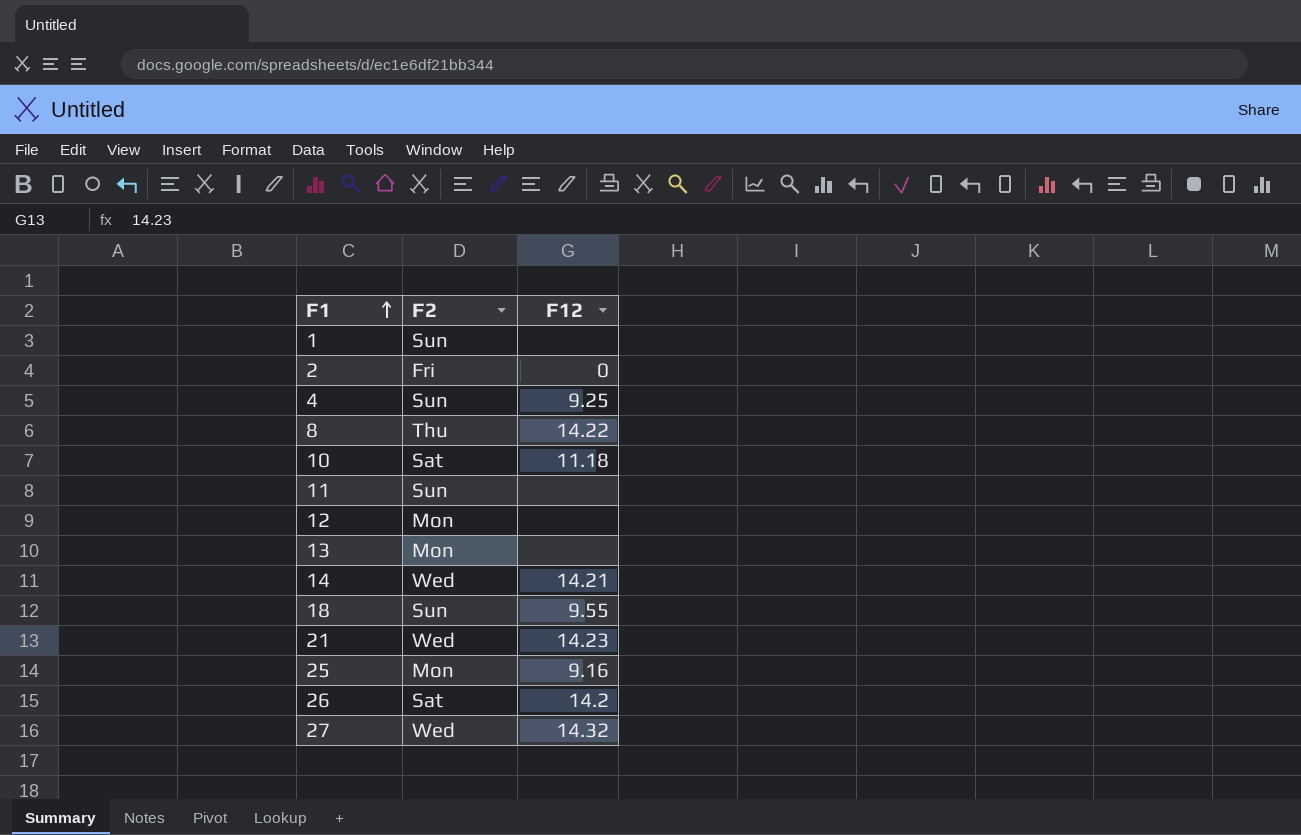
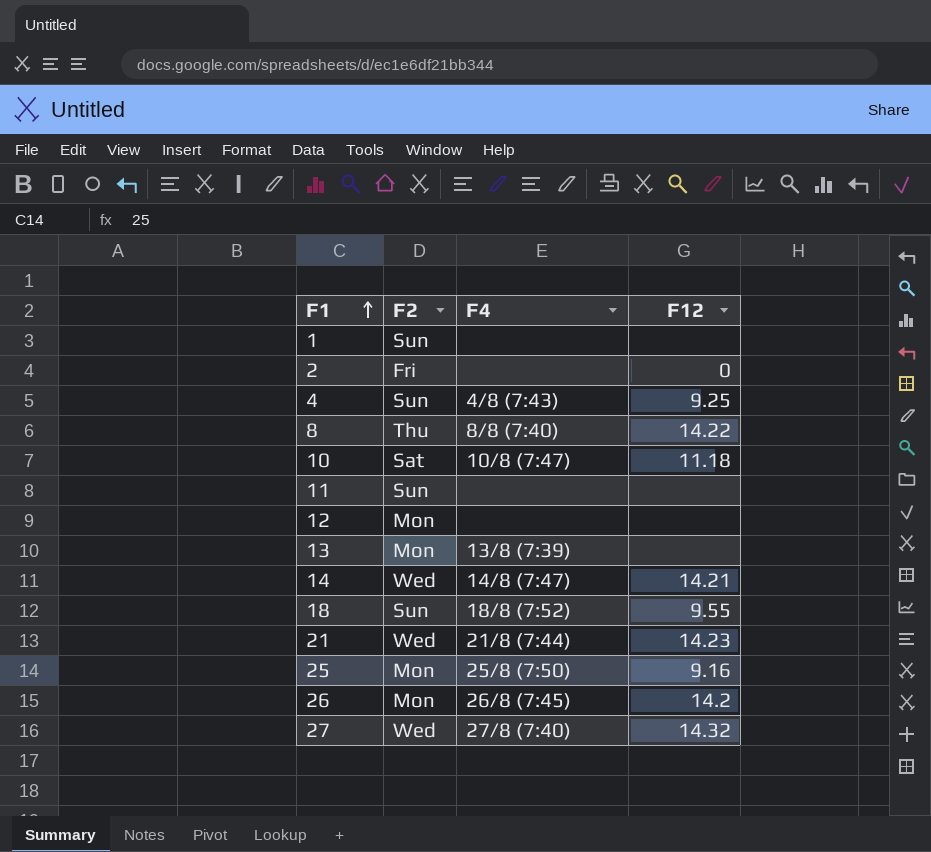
column F4 | position: none -> 3
26 | F2: Sat -> Mon

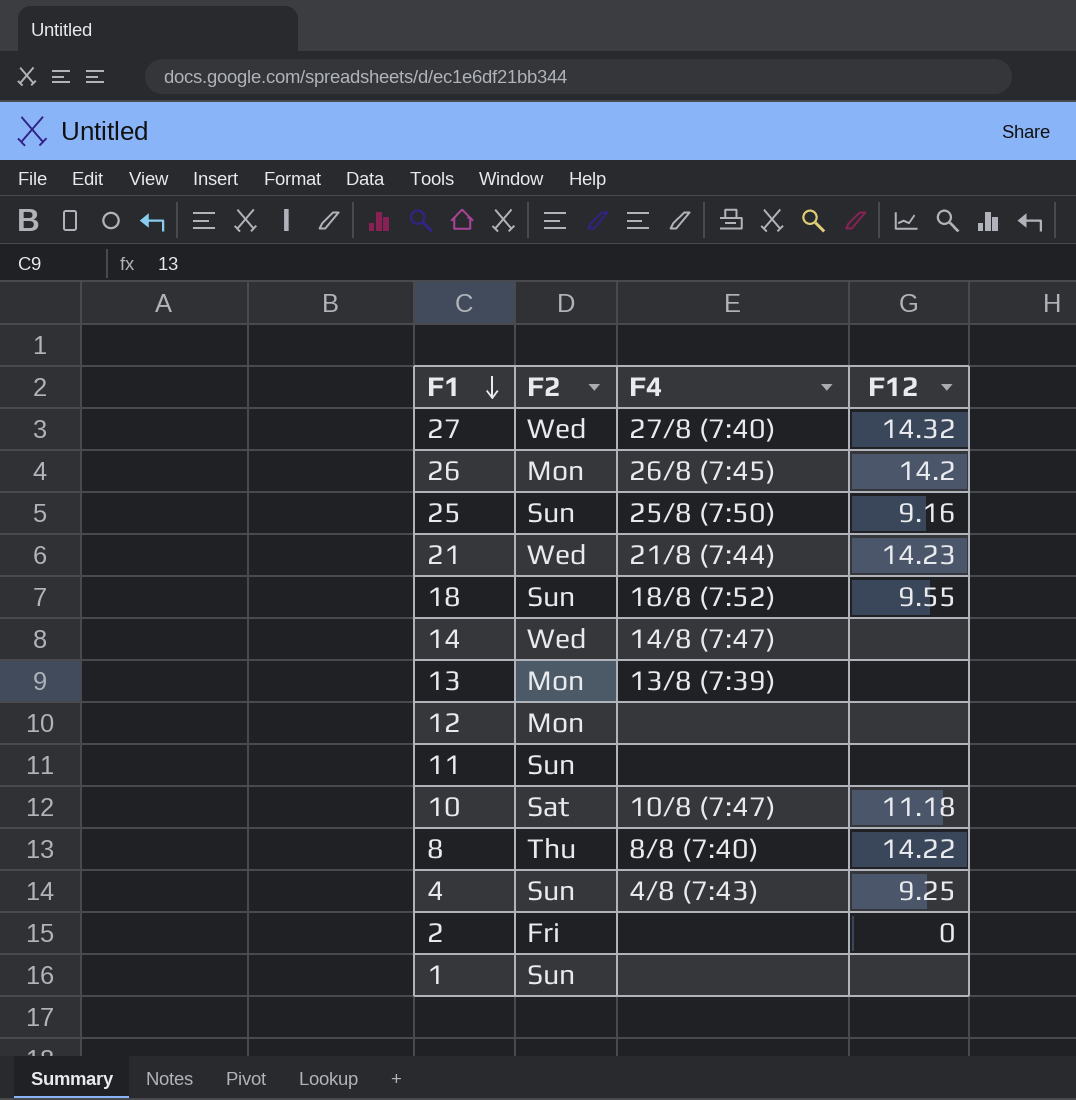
row order: F1 ascending -> F1 descending
25 | F2: Mon -> Sun
14 | F12: 14.21 -> none

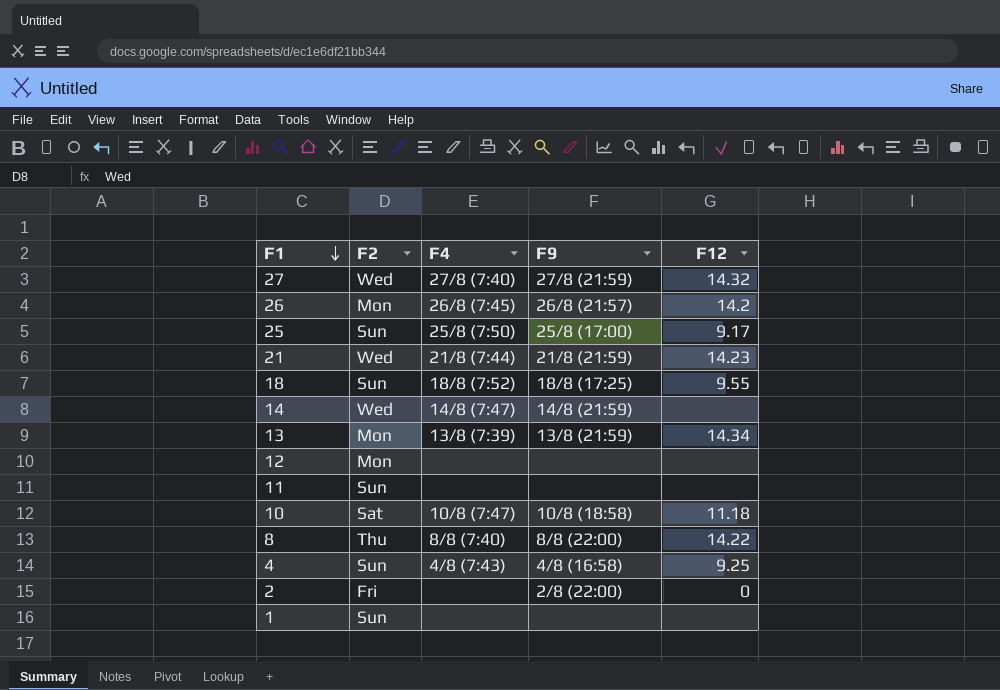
column F9 | position: none -> 4
25 | F12: 9.16 -> 9.17
13 | F12: none -> 14.34

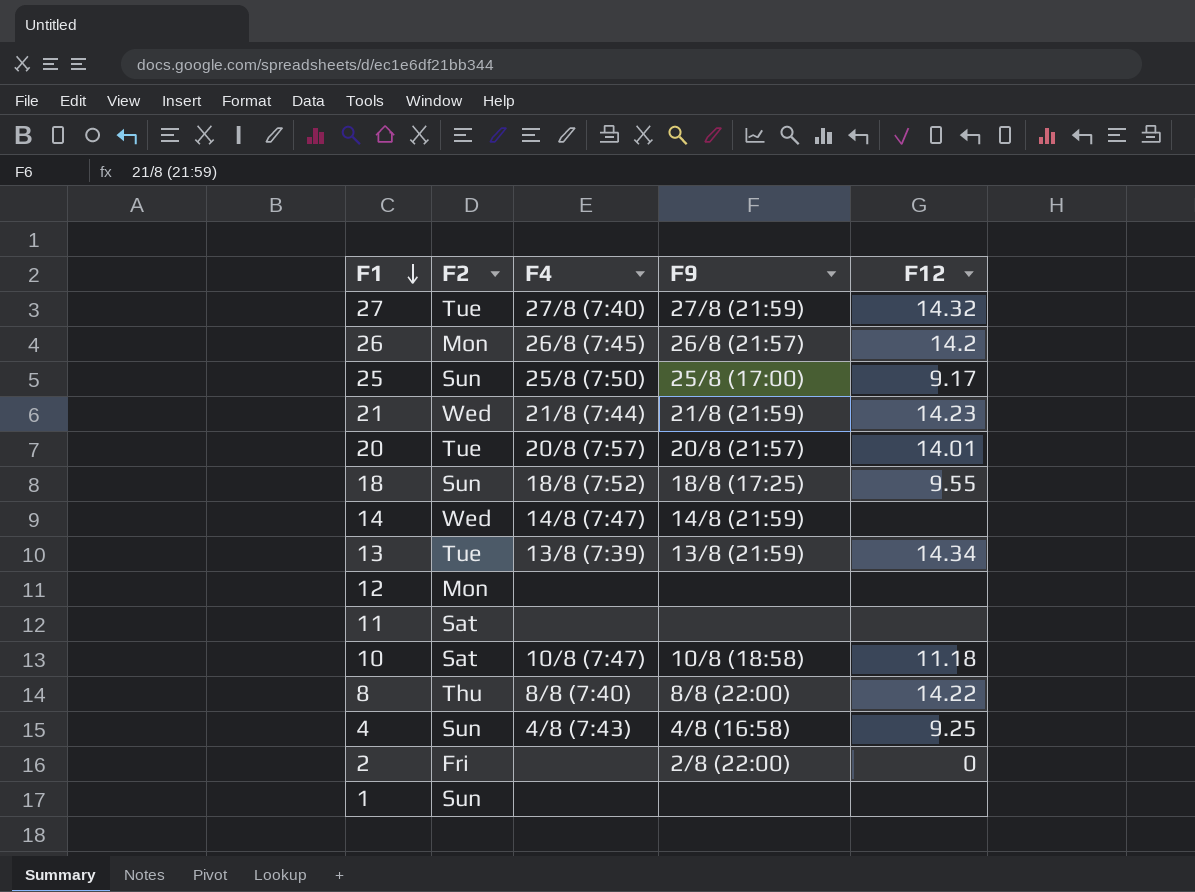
27 | F2: Wed -> Tue
row 20: none -> Tue | 20/8 (7:57) | 20/8 (21:57) | 14.01
13 | F2: Mon -> Tue
11 | F2: Sun -> Sat

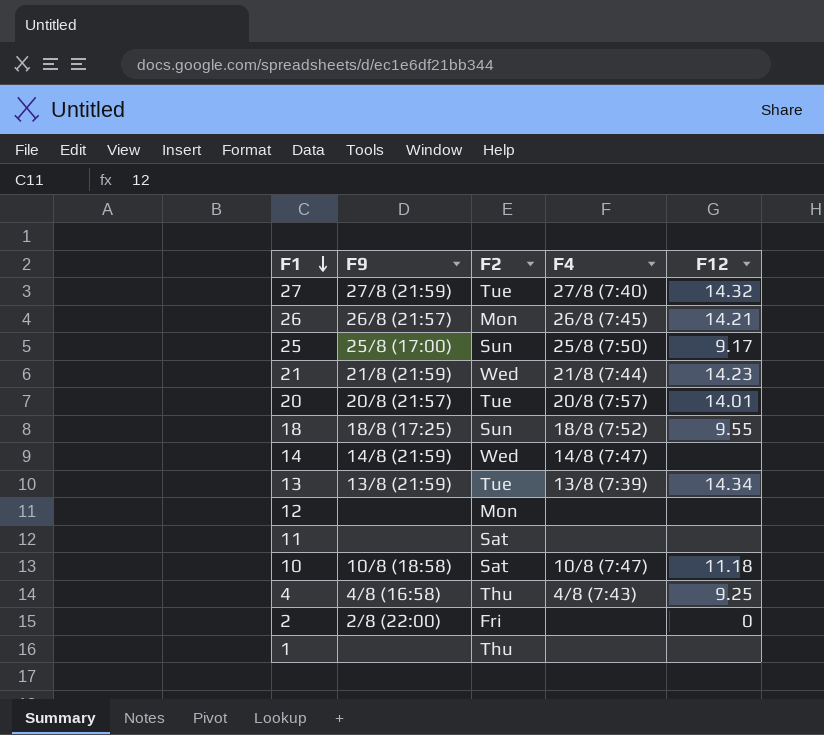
column F9 | position: 4 -> 2
row 8: Thu | 8/8 (7:40) | 8/8 (22:00) | 14.22 -> none
26 | F12: 14.2 -> 14.21
4 | F2: Sun -> Thu
1 | F2: Sun -> Thu

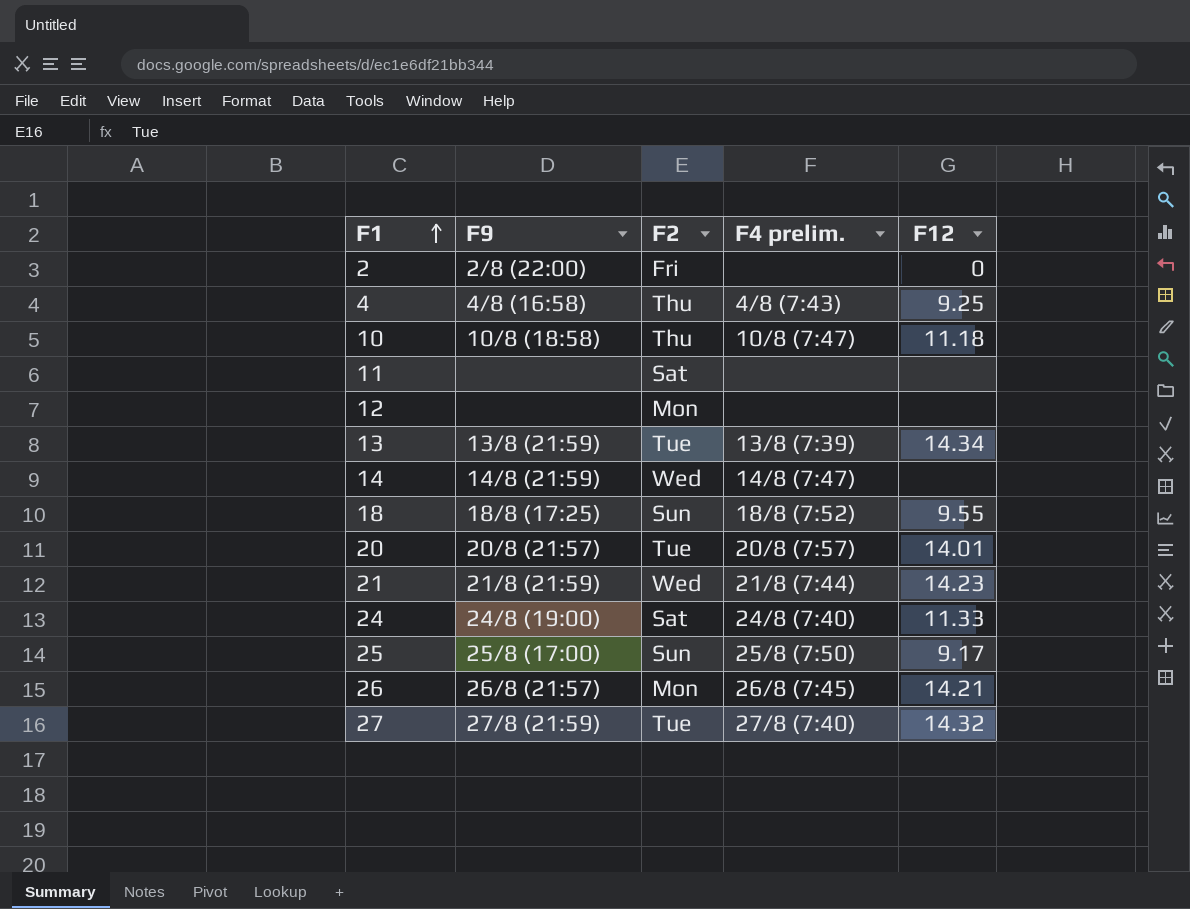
row order: F1 descending -> F1 ascending
column name: F4 -> F4 prelim.
row 1: none | Thu | none | none -> none
10 | F2: Sat -> Thu
row 24: none -> 24/8 (19:00) | Sat | 24/8 (7:40) | 11.33

